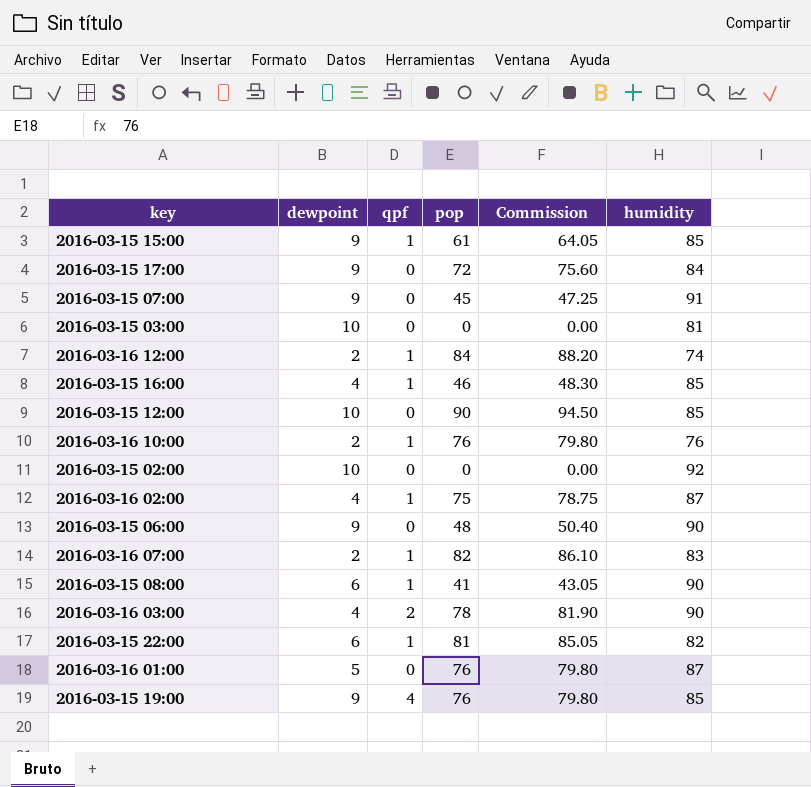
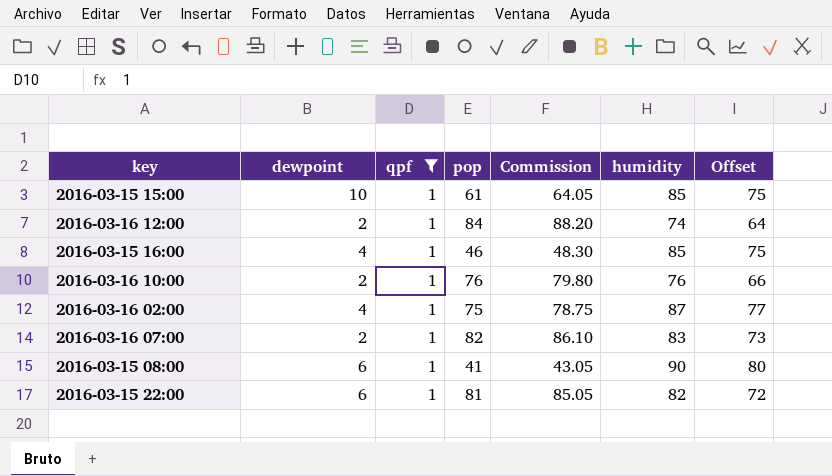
filter: none -> qpf = 1
column Offset | formula: none -> [humidity] - 10
2016-03-15 15:00 | dewpoint: 9 -> 10

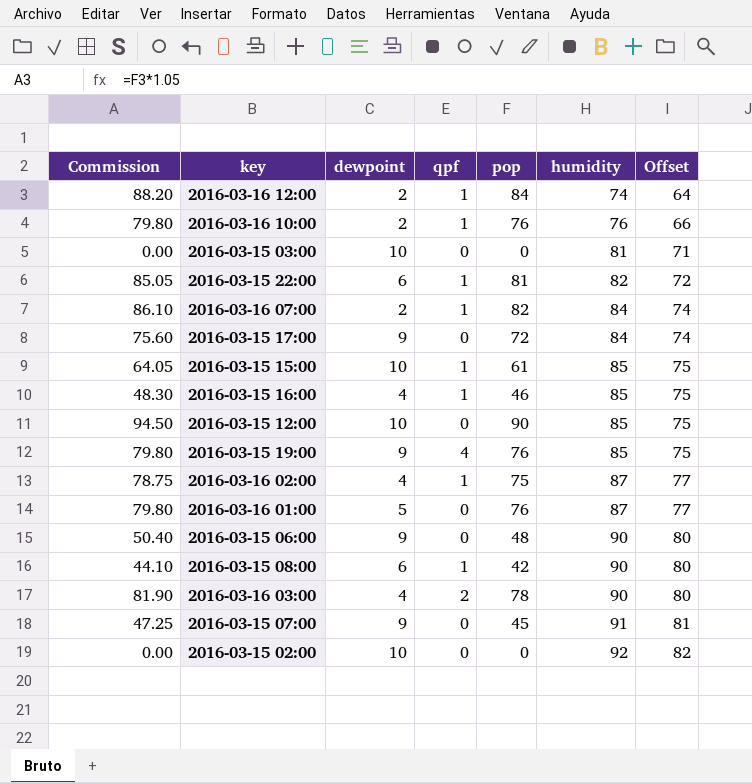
filter: qpf = 1 -> none
row order: none -> humidity ascending
column Commission | position: 5 -> 1
2016-03-16 07:00 | humidity: 83 -> 84
2016-03-16 07:00 | Offset: 73 -> 74
2016-03-15 08:00 | Commission: 43.05 -> 44.10
2016-03-15 08:00 | pop: 41 -> 42

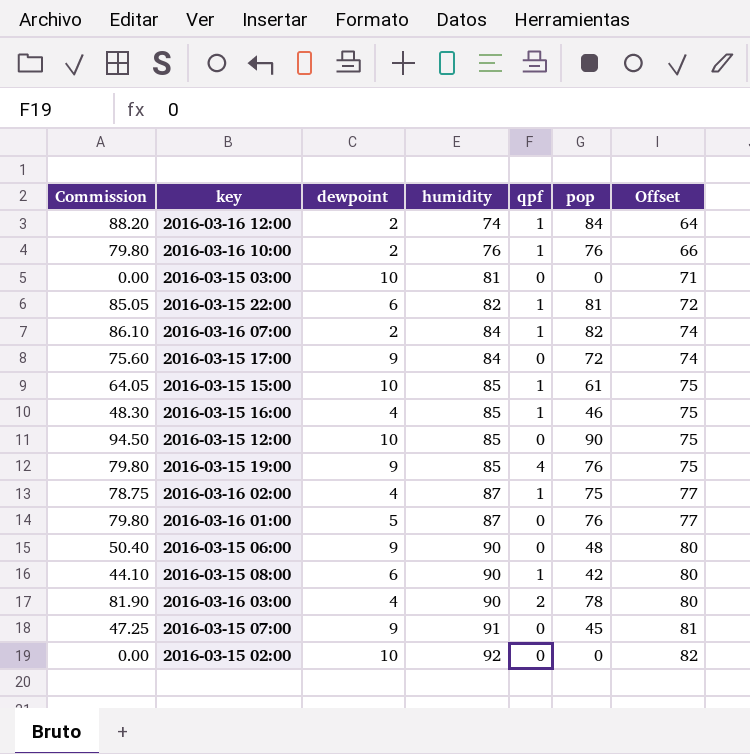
column humidity | position: 6 -> 4

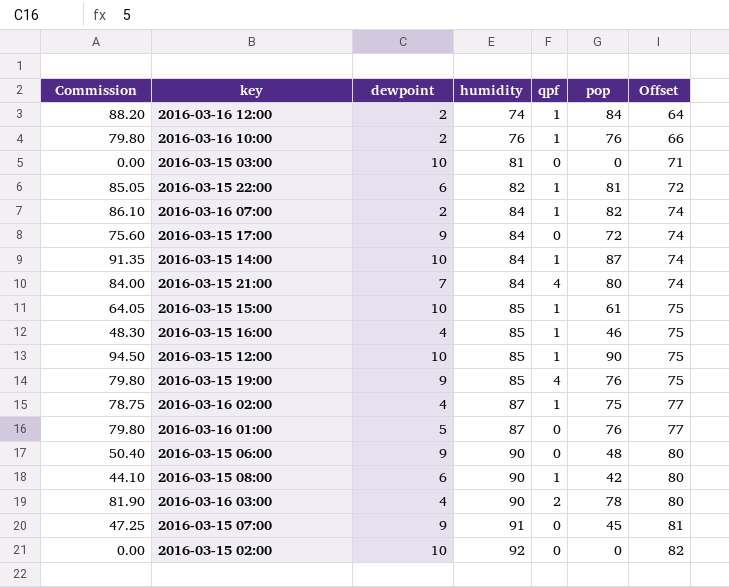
row 2016-03-15 14:00: none -> 91.35 | 10 | 84 | 1 | 87 | 74
row 2016-03-15 21:00: none -> 84.00 | 7 | 84 | 4 | 80 | 74
2016-03-15 12:00 | qpf: 0 -> 1

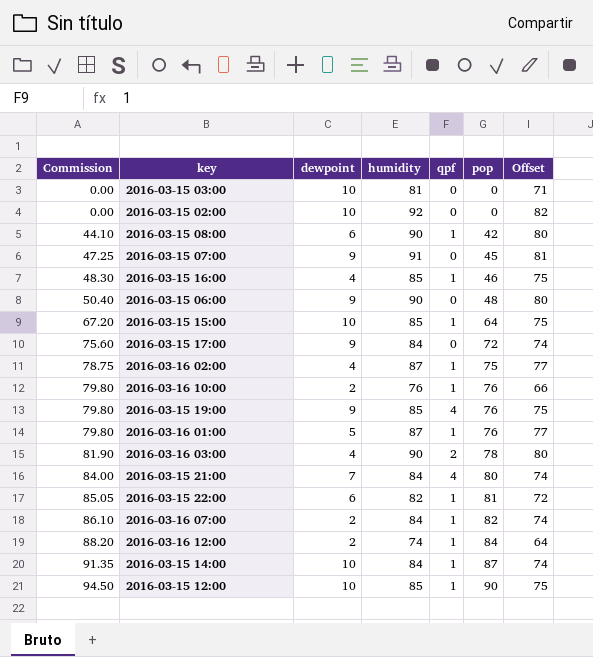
row order: humidity ascending -> Commission ascending
2016-03-15 15:00 | Commission: 64.05 -> 67.20
2016-03-15 15:00 | pop: 61 -> 64
2016-03-16 01:00 | qpf: 0 -> 1

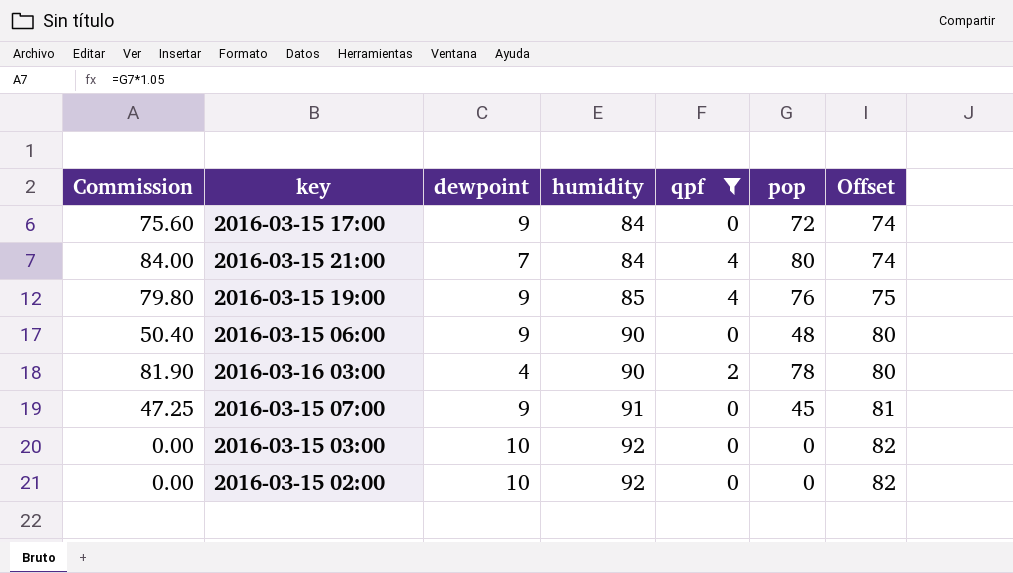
filter: none -> qpf != 1
row order: Commission ascending -> humidity ascending
2016-03-15 03:00 | humidity: 81 -> 92
2016-03-15 03:00 | Offset: 71 -> 82

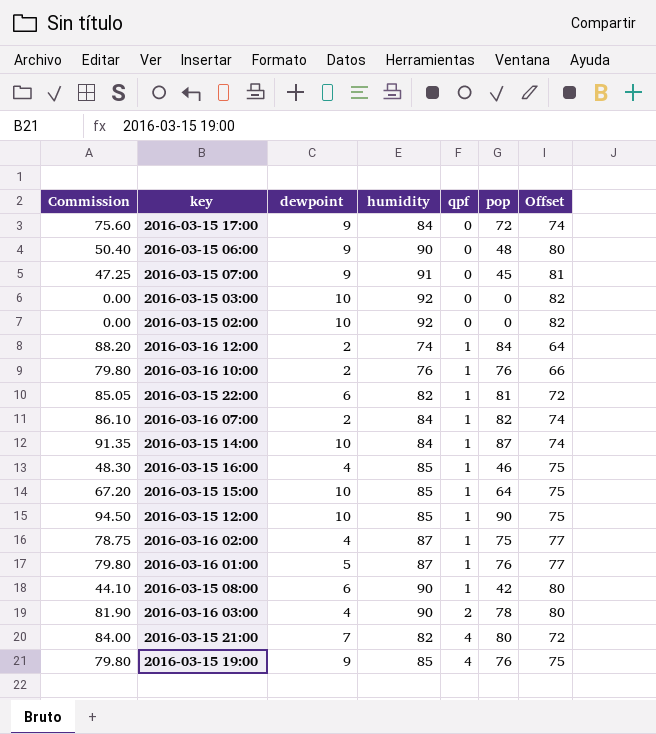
filter: qpf != 1 -> none
row order: humidity ascending -> qpf ascending
2016-03-15 21:00 | humidity: 84 -> 82
2016-03-15 21:00 | Offset: 74 -> 72

